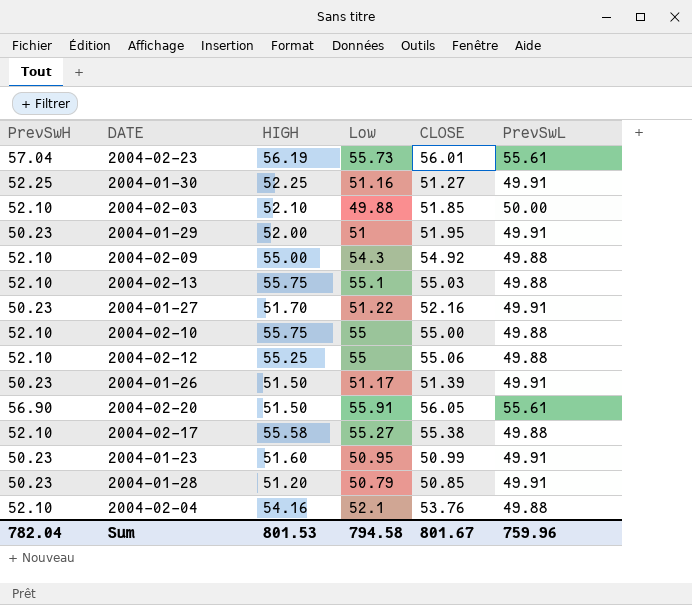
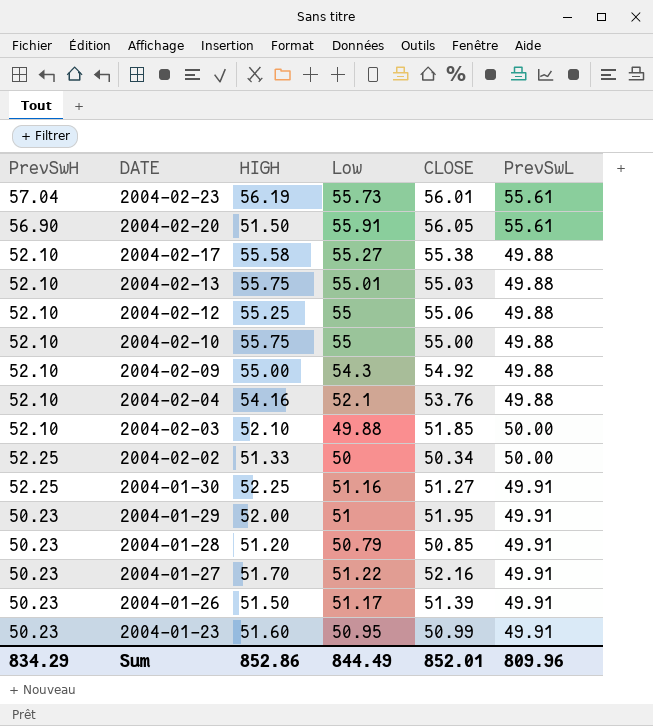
row order: none -> DATE descending
2004-02-13 | Low: 55.1 -> 55.01
row 2004-02-02: none -> 52.25 | 51.33 | 50 | 50.34 | 50.00
Sum | PrevSwH: 782.04 -> 834.29
Sum | HIGH: 801.53 -> 852.86
Sum | Low: 794.58 -> 844.49
Sum | CLOSE: 801.67 -> 852.01
Sum | PrevSwL: 759.96 -> 809.96

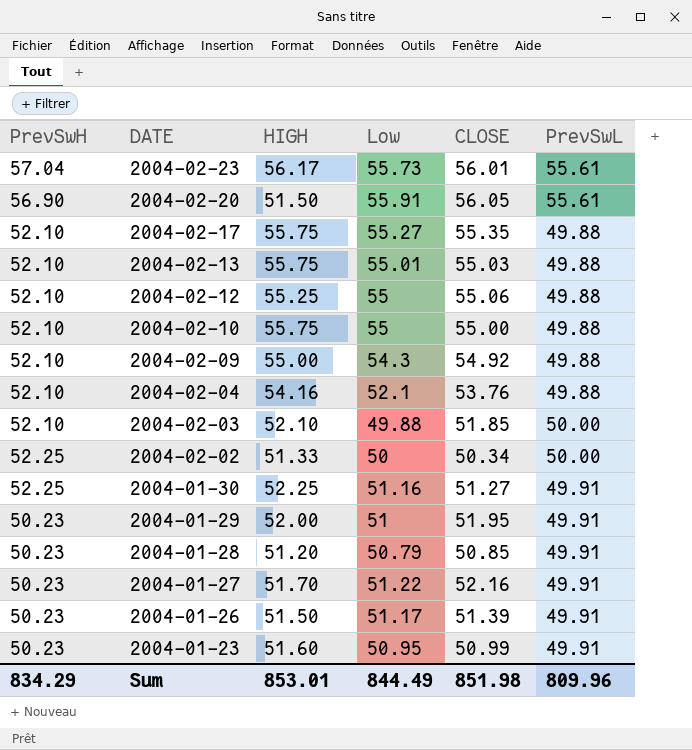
2004-02-23 | HIGH: 56.19 -> 56.17
2004-02-17 | HIGH: 55.58 -> 55.75
2004-02-17 | CLOSE: 55.38 -> 55.35
Sum | HIGH: 852.86 -> 853.01
Sum | CLOSE: 852.01 -> 851.98

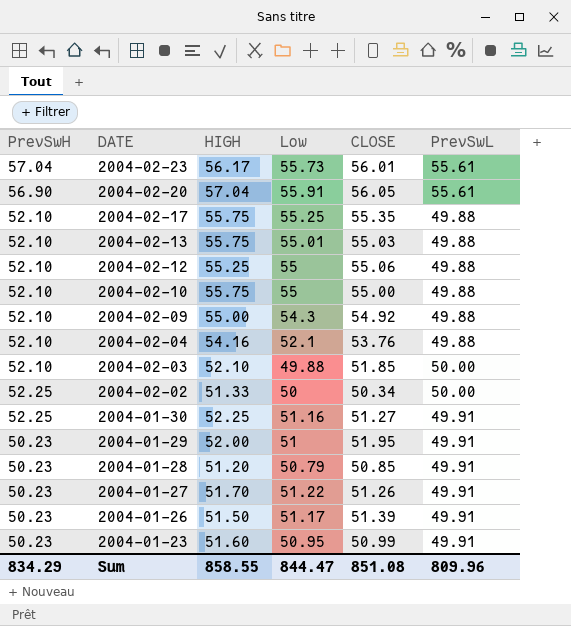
2004-02-20 | HIGH: 51.50 -> 57.04
2004-02-17 | Low: 55.27 -> 55.25
2004-01-27 | CLOSE: 52.16 -> 51.26
Sum | HIGH: 853.01 -> 858.55
Sum | Low: 844.49 -> 844.47
Sum | CLOSE: 851.98 -> 851.08

